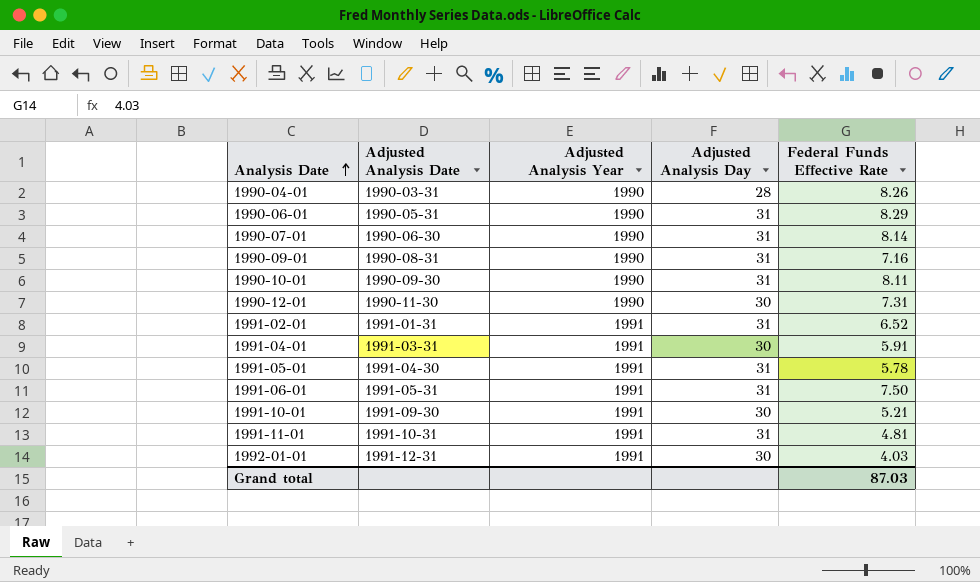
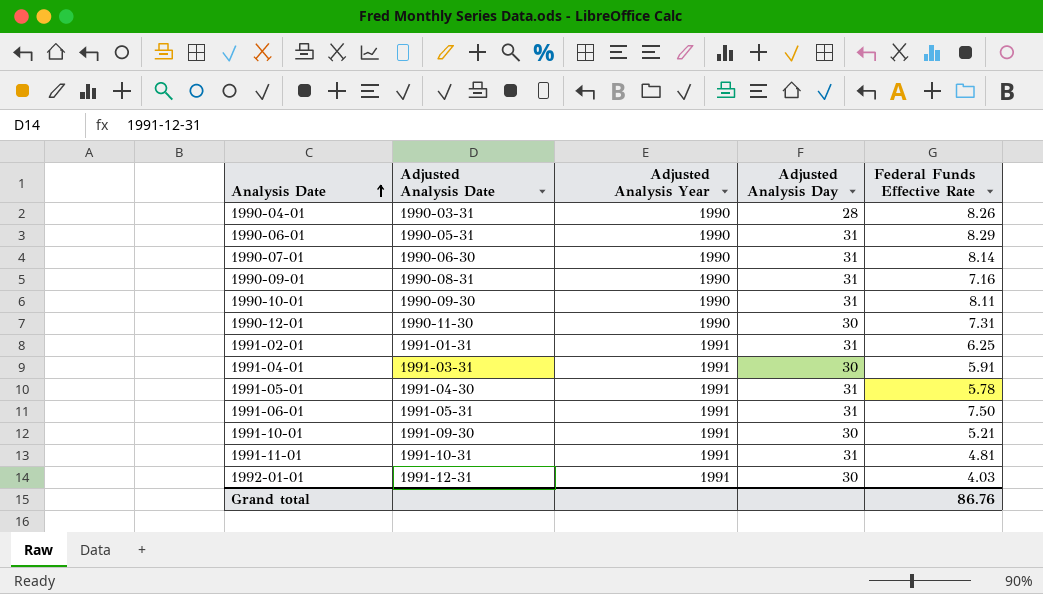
1991-02-01 | Federal Funds Effective Rate: 6.52 -> 6.25
Grand total | Federal Funds Effective Rate: 87.03 -> 86.76

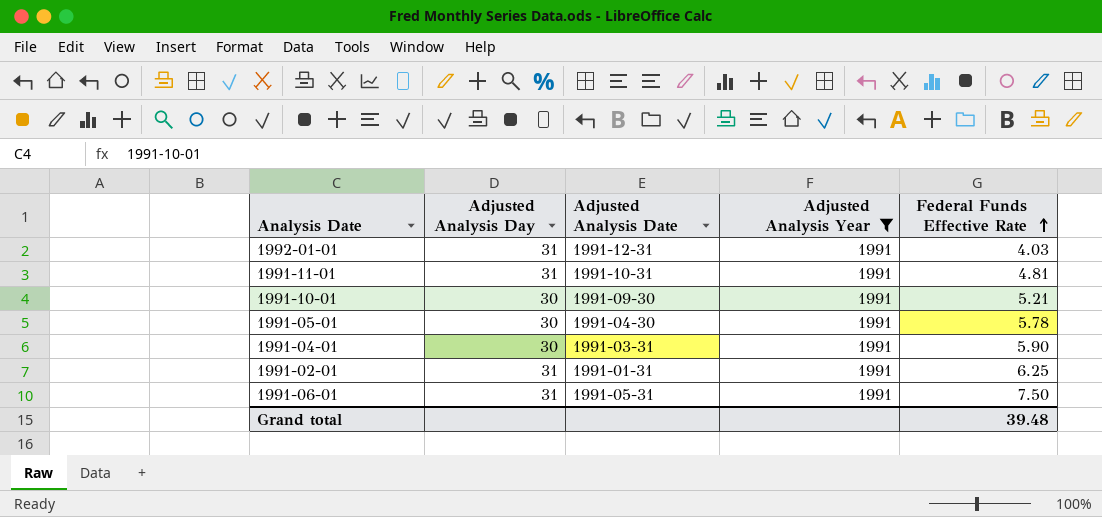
filter: none -> Adjusted Analysis Year = 1991
row order: Analysis Date ascending -> Federal Funds Effective Rate ascending
column Adjusted Analysis Day | position: 4 -> 2
1992-01-01 | Adjusted Analysis Day: 30 -> 31
1991-05-01 | Adjusted Analysis Day: 31 -> 30
1991-04-01 | Federal Funds Effective Rate: 5.91 -> 5.90
Grand total | Federal Funds Effective Rate: 86.76 -> 39.48

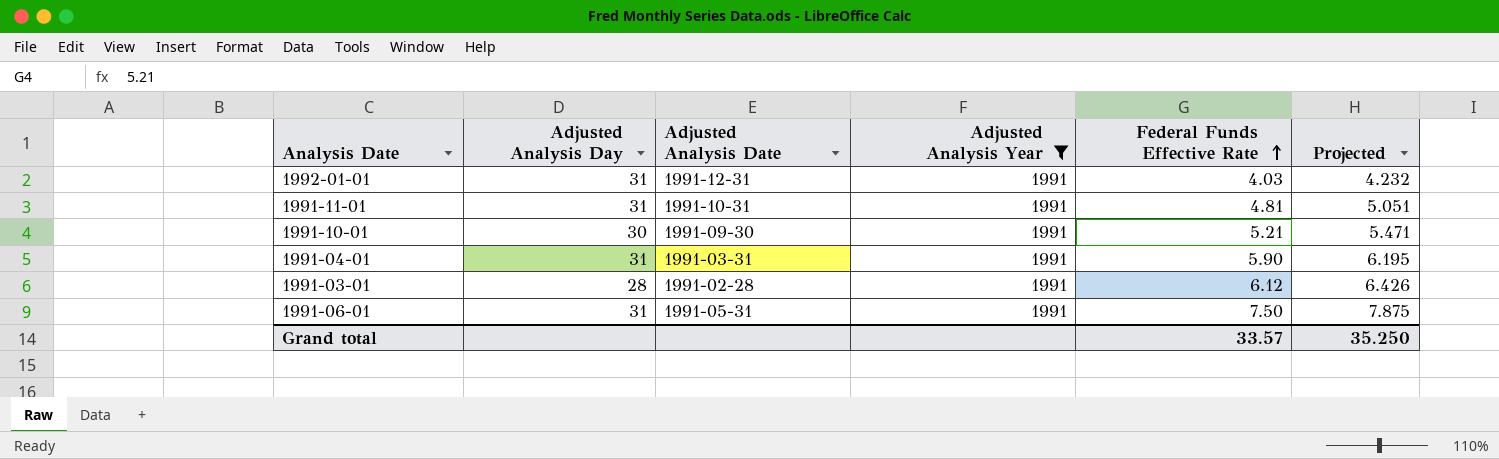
column Projected | formula: none -> [Federal Funds Effective Rate] * 1.05
row 1991-05-01: 30 | 1991-04-30 | 1991 | 5.78 -> none
row 1991-02-01: 31 | 1991-01-31 | 1991 | 6.25 -> none
1991-04-01 | Adjusted Analysis Day: 30 -> 31
row 1991-03-01: none -> 28 | 1991-02-28 | 1991 | 6.12 | 6.426
Grand total | Federal Funds Effective Rate: 39.48 -> 33.57

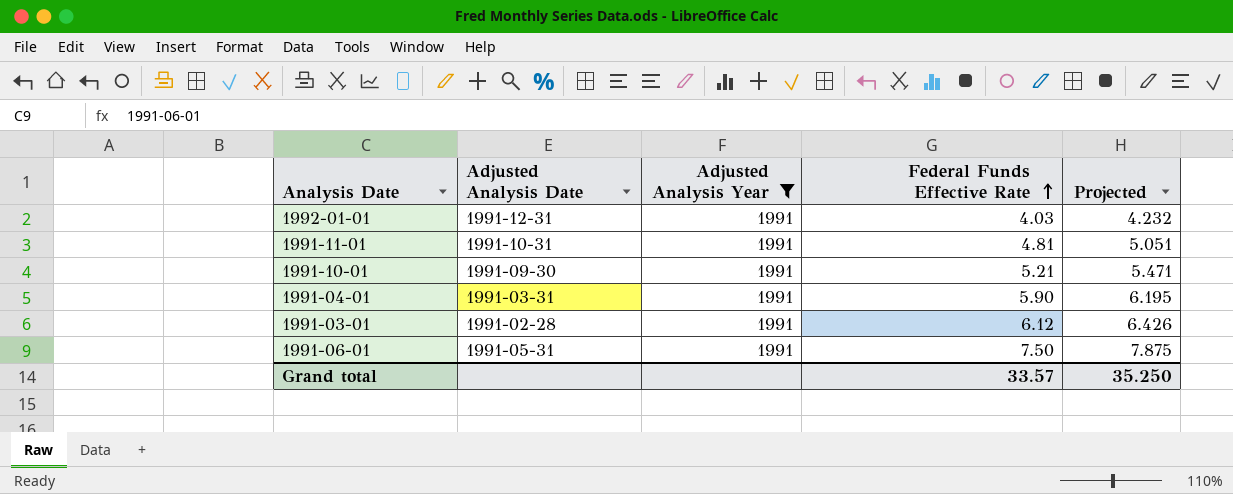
column Adjusted Analysis Day | position: 2 -> none

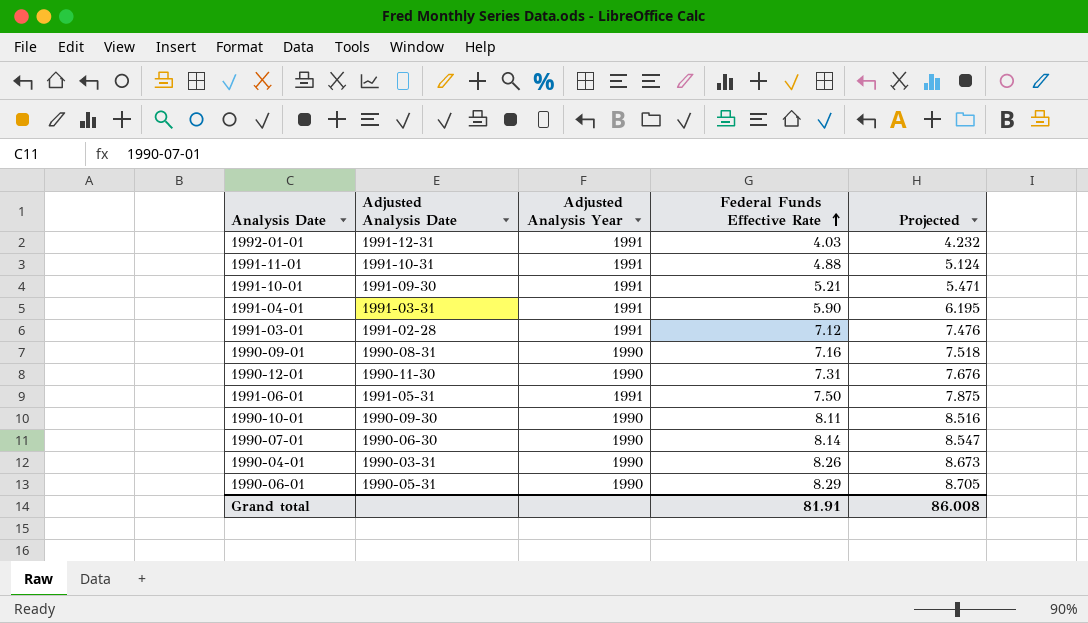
filter: Adjusted Analysis Year = 1991 -> none
1991-11-01 | Federal Funds Effective Rate: 4.81 -> 4.88
1991-11-01 | Projected: 5.051 -> 5.124
1991-03-01 | Federal Funds Effective Rate: 6.12 -> 7.12
1991-03-01 | Projected: 6.426 -> 7.476
Grand total | Federal Funds Effective Rate: 33.57 -> 81.91
Grand total | Projected: 35.250 -> 86.008

